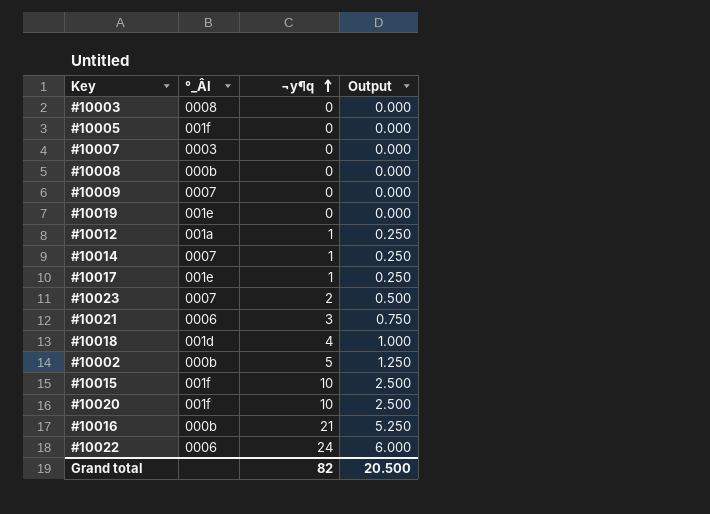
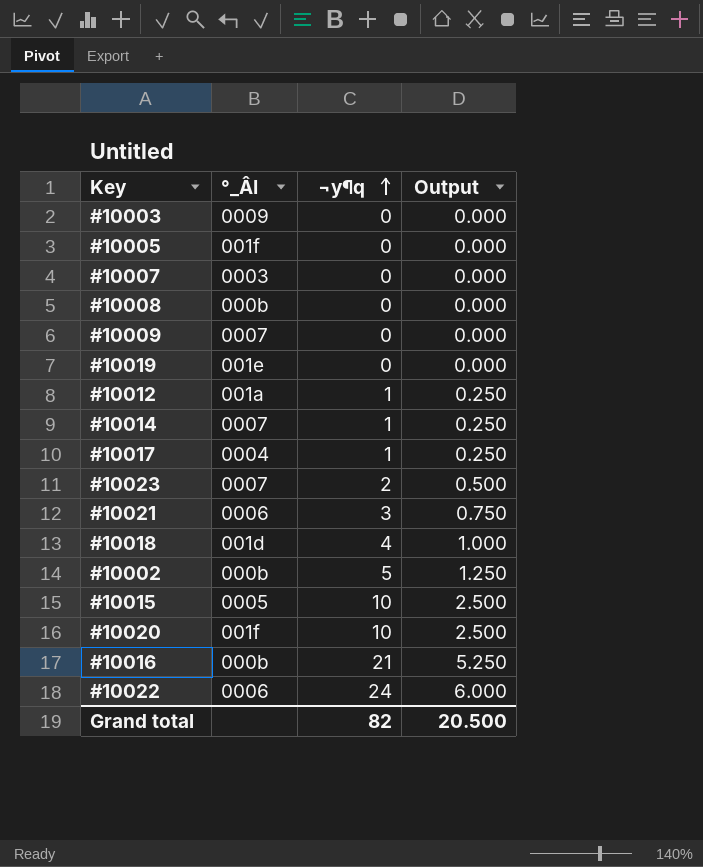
#10003 | °_ÂI: 0008 -> 0009
#10017 | °_ÂI: 001e -> 0004
#10015 | °_ÂI: 001f -> 0005

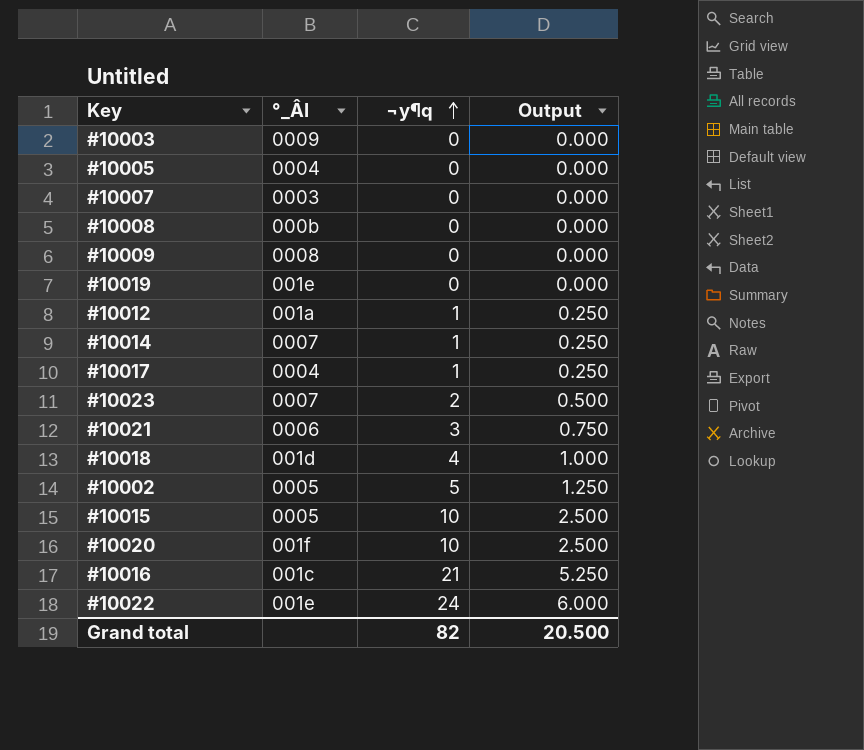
#10005 | °_ÂI: 001f -> 0004
#10009 | °_ÂI: 0007 -> 0008
#10002 | °_ÂI: 000b -> 0005
#10016 | °_ÂI: 000b -> 001c
#10022 | °_ÂI: 0006 -> 001e

